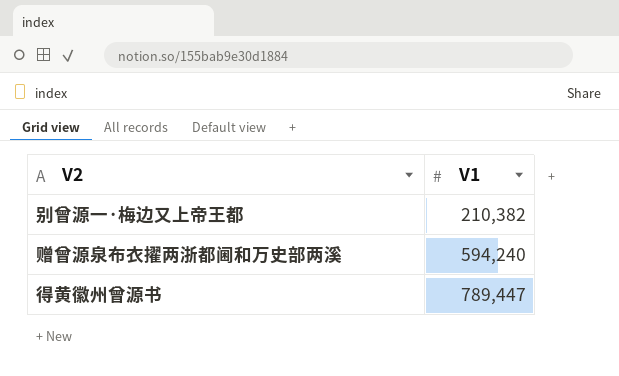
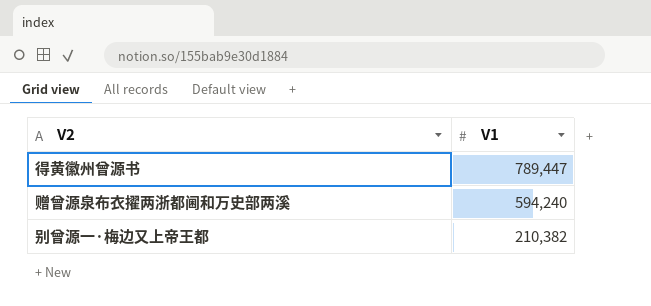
row order: V1 ascending -> V1 descending

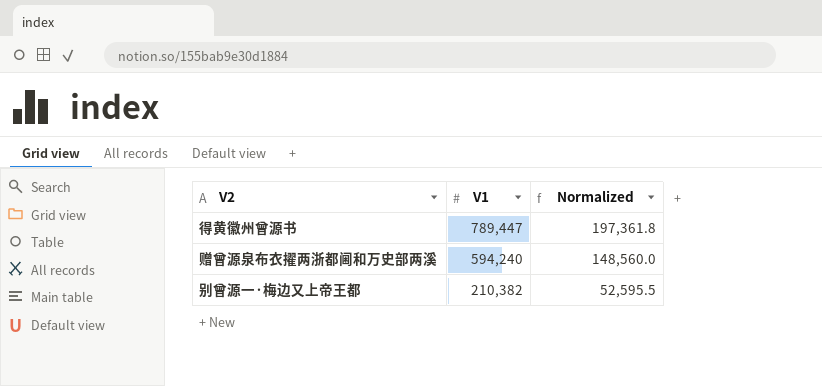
column Normalized | formula: none -> [V1] * 0.25

